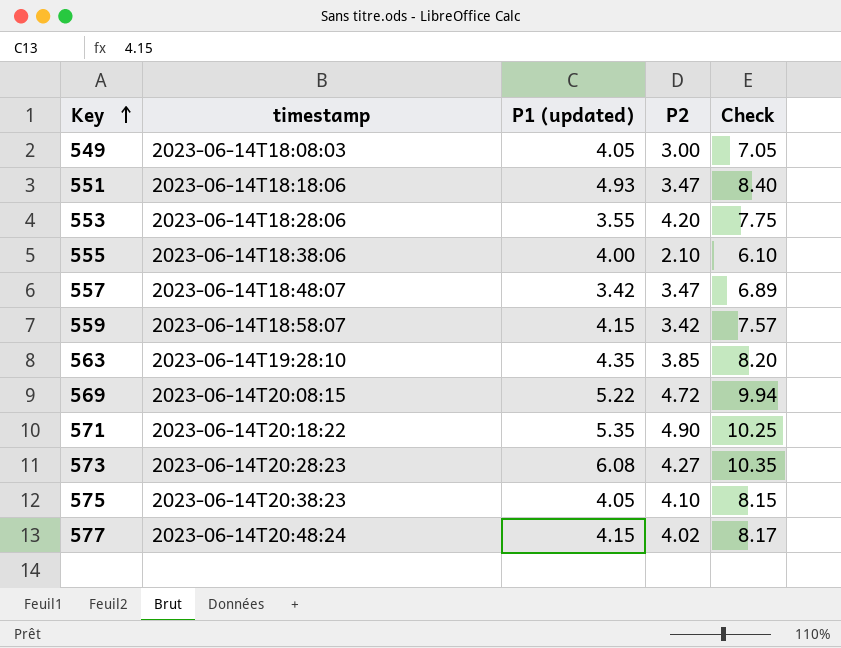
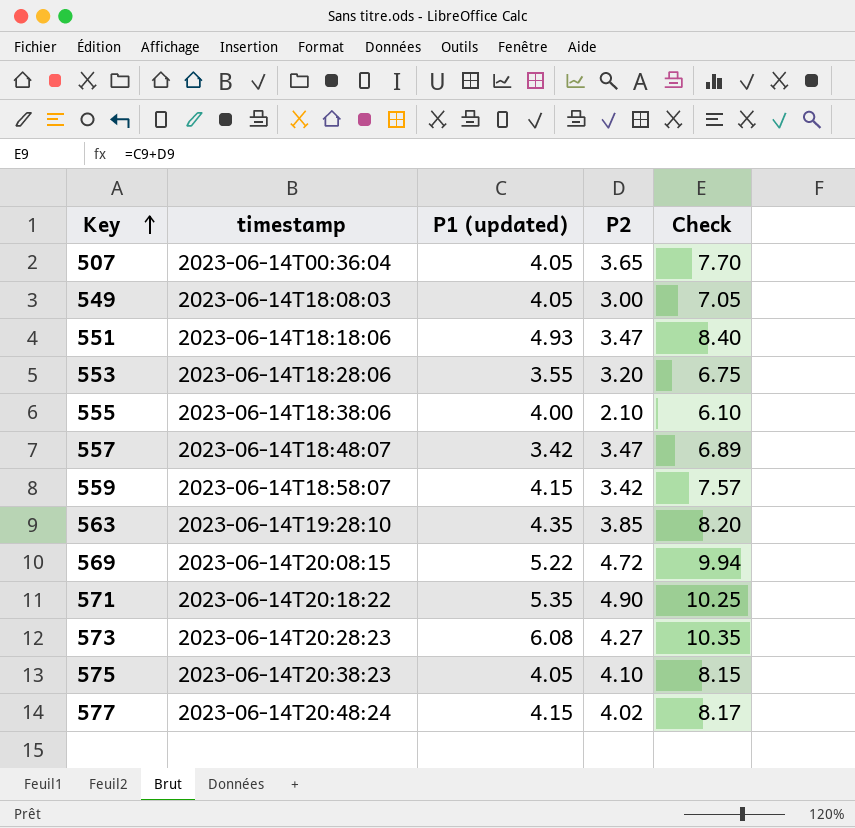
row 507: none -> 2023-06-14T00:36:04 | 4.05 | 3.65 | 7.70
553 | P2: 4.20 -> 3.20
553 | Check: 7.75 -> 6.75

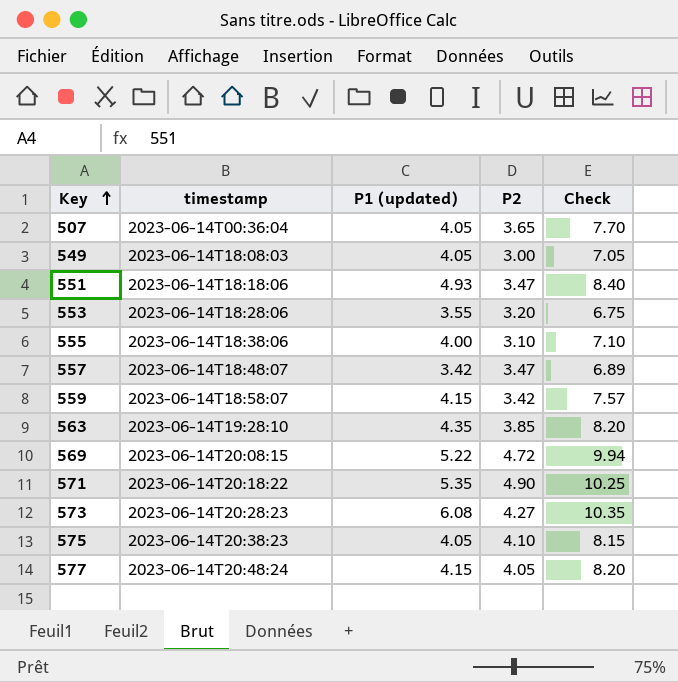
555 | P2: 2.10 -> 3.10
555 | Check: 6.10 -> 7.10
577 | P2: 4.02 -> 4.05
577 | Check: 8.17 -> 8.20

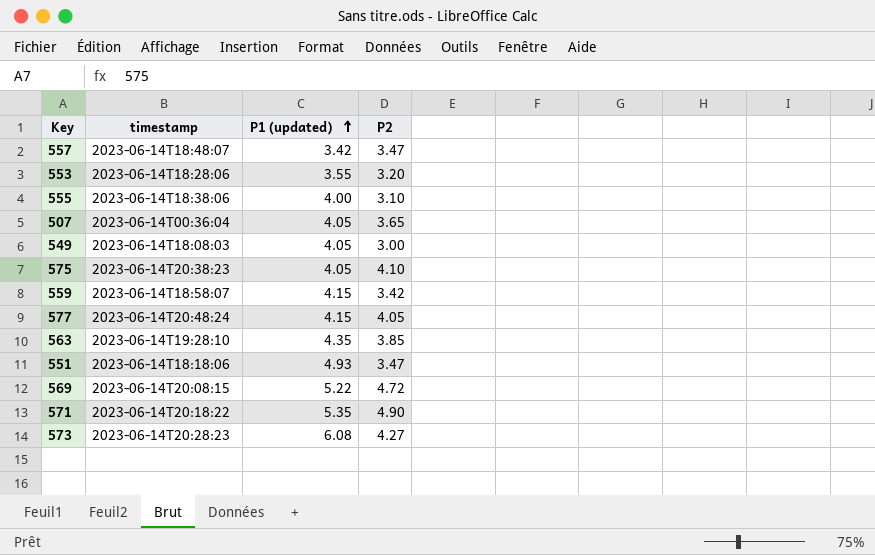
row order: Key ascending -> P1 (updated) ascending
column Check | formula: [P1 (updated)] + [P2] -> none

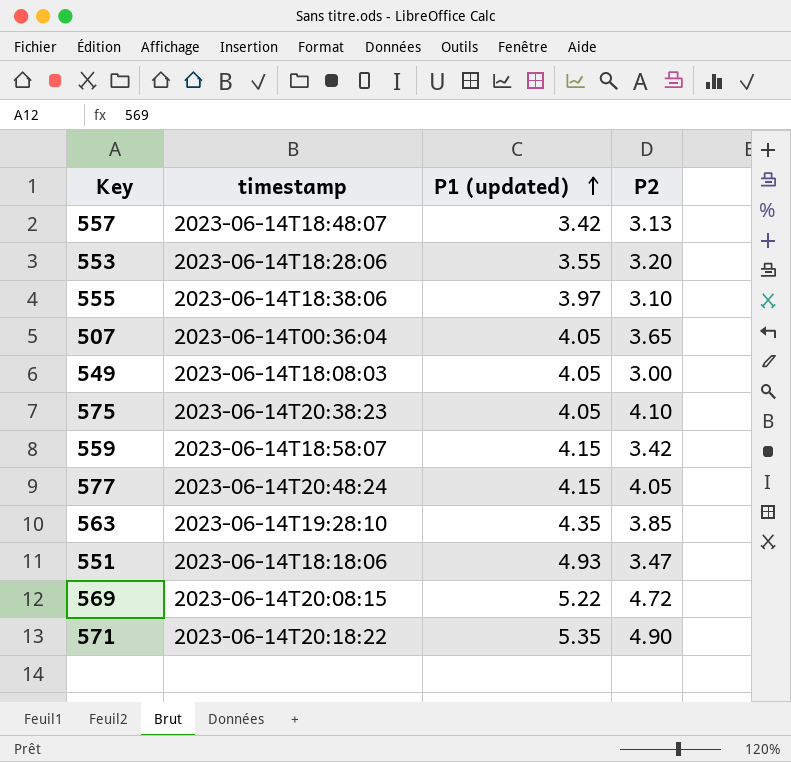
row 573: 2023-06-14T20:28:23 | 6.08 | 4.27 -> none
557 | P2: 3.47 -> 3.13
555 | P1 (updated): 4.00 -> 3.97

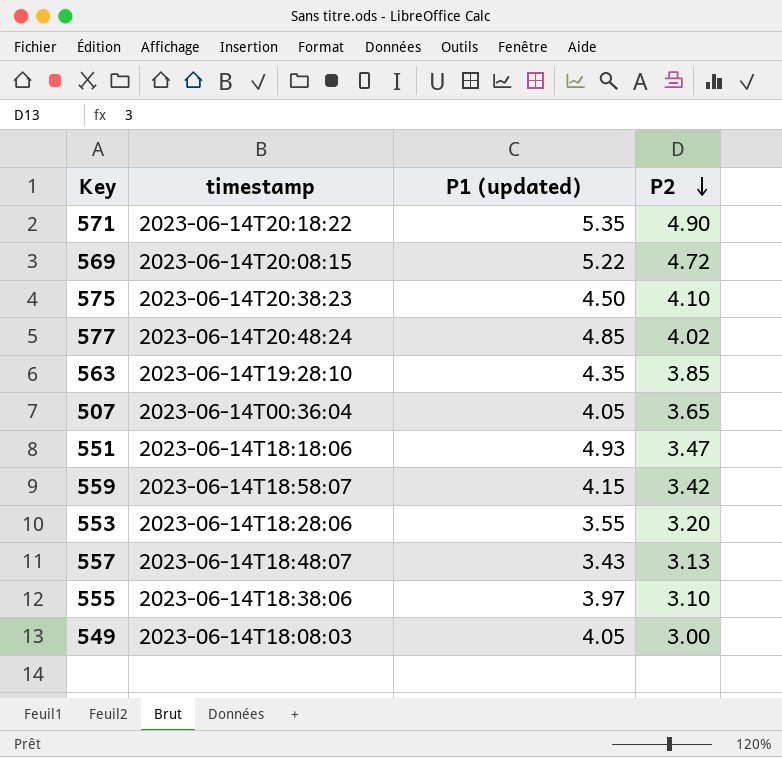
row order: P1 (updated) ascending -> P2 descending
575 | P1 (updated): 4.05 -> 4.50
577 | P1 (updated): 4.15 -> 4.85
577 | P2: 4.05 -> 4.02
557 | P1 (updated): 3.42 -> 3.43

